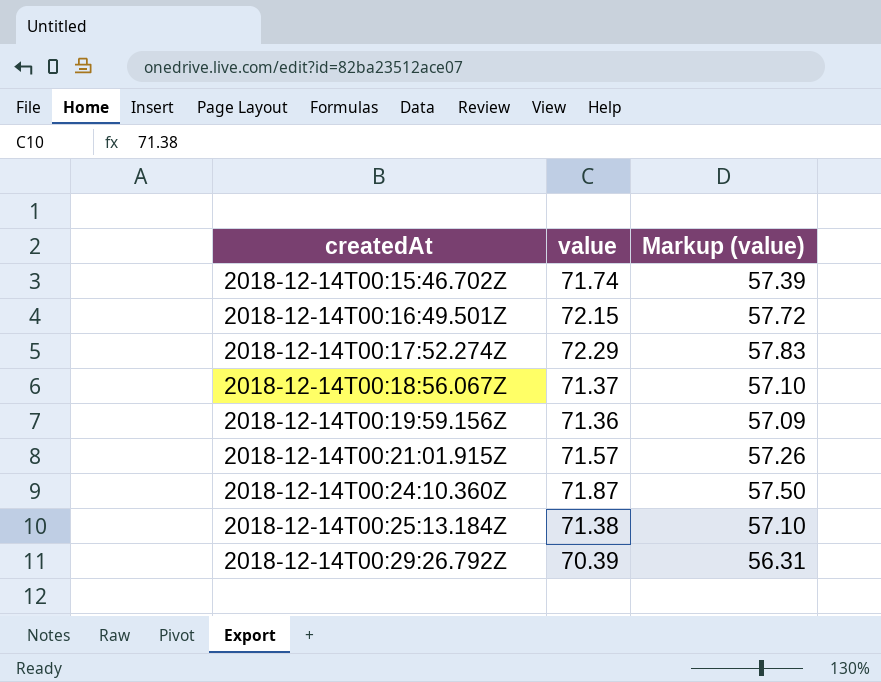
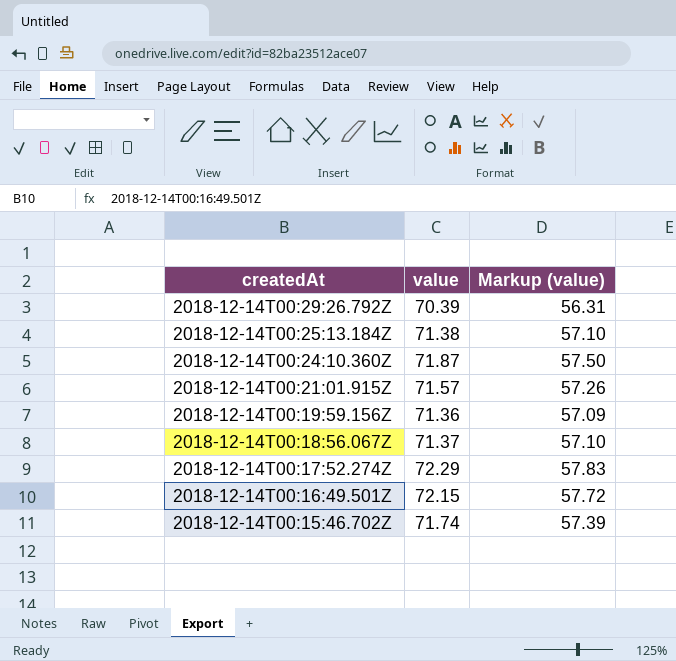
row order: createdAt ascending -> createdAt descending

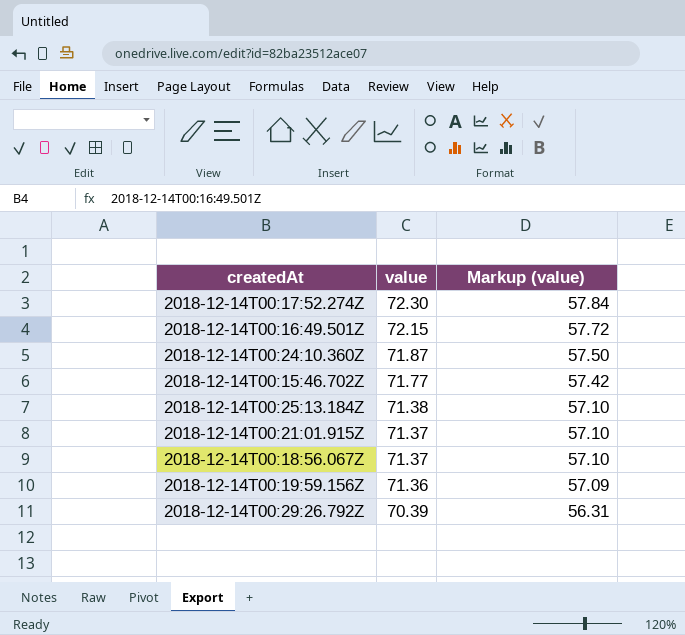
row order: createdAt descending -> value descending
2018-12-14T00:17:52.274Z | value: 72.29 -> 72.30
2018-12-14T00:17:52.274Z | Markup (value): 57.83 -> 57.84
2018-12-14T00:15:46.702Z | value: 71.74 -> 71.77
2018-12-14T00:15:46.702Z | Markup (value): 57.39 -> 57.42
2018-12-14T00:21:01.915Z | value: 71.57 -> 71.37
2018-12-14T00:21:01.915Z | Markup (value): 57.26 -> 57.10

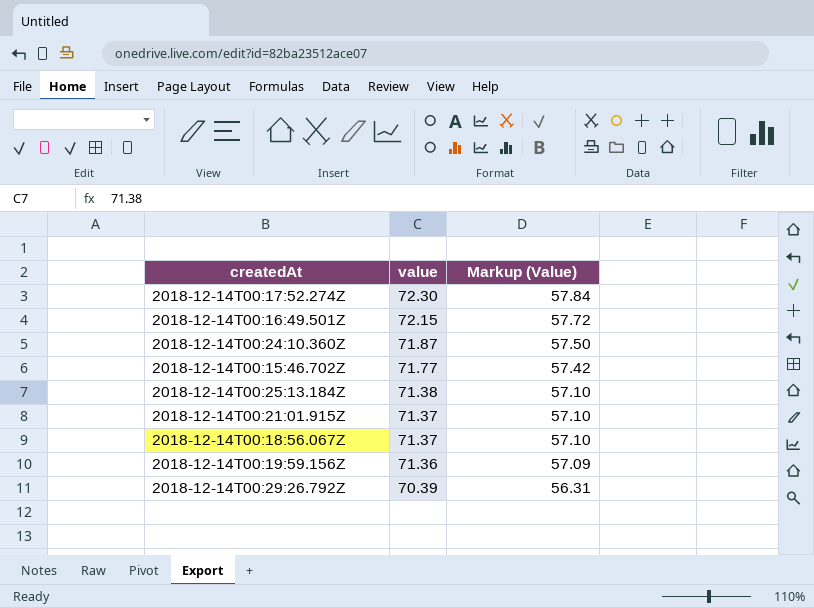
column name: Markup (value) -> Markup (Value)

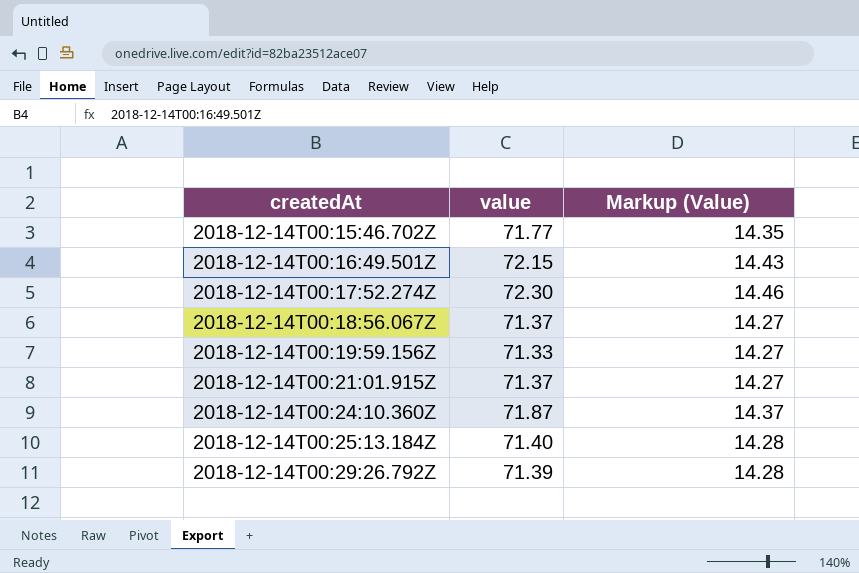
row order: value descending -> createdAt ascending
column Markup (Value) | formula: [value] * 0.8 -> [value] * 0.2
2018-12-14T00:19:59.156Z | value: 71.36 -> 71.33
2018-12-14T00:25:13.184Z | value: 71.38 -> 71.40
2018-12-14T00:29:26.792Z | value: 70.39 -> 71.39

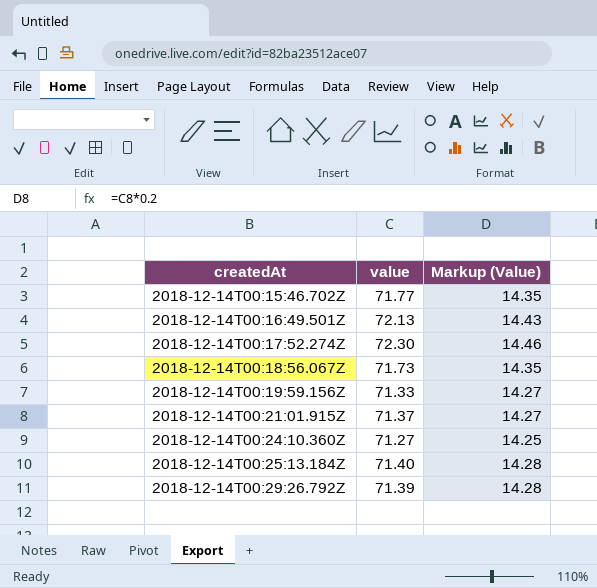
2018-12-14T00:16:49.501Z | value: 72.15 -> 72.13
2018-12-14T00:18:56.067Z | value: 71.37 -> 71.73
2018-12-14T00:18:56.067Z | Markup (Value): 14.27 -> 14.35
2018-12-14T00:24:10.360Z | value: 71.87 -> 71.27
2018-12-14T00:24:10.360Z | Markup (Value): 14.37 -> 14.25

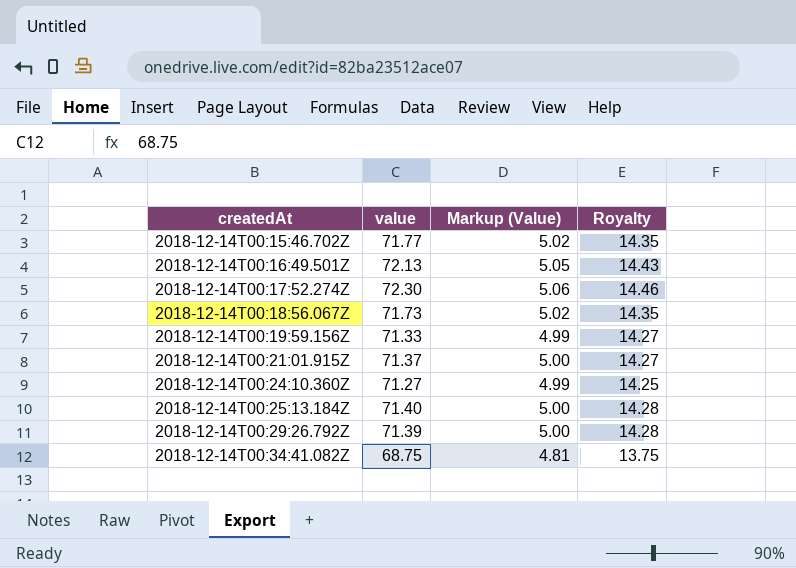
column Markup (Value) | formula: [value] * 0.2 -> [value] * 0.07
column Royalty | formula: none -> [value] * 0.2
row 2018-12-14T00:34:41.082Z: none -> 68.75 | 4.81 | 13.75

